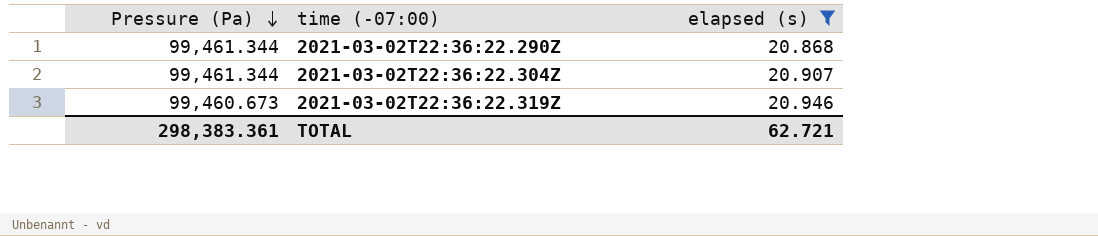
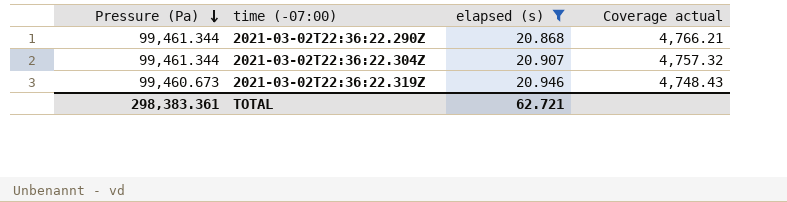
column Coverage actual | formula: none -> [Pressure (Pa)] / [elapsed (s)]

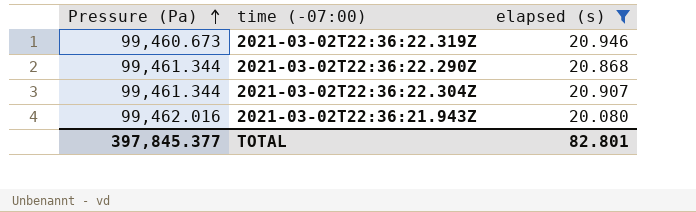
row order: Pressure (Pa) descending -> Pressure (Pa) ascending
column Coverage actual | formula: [Pressure (Pa)] / [elapsed (s)] -> none
row 2021-03-02T22:36:21.943Z: none -> 99,462.016 | 20.080
TOTAL | Pressure (Pa): 298,383.361 -> 397,845.377
TOTAL | elapsed (s): 62.721 -> 82.801

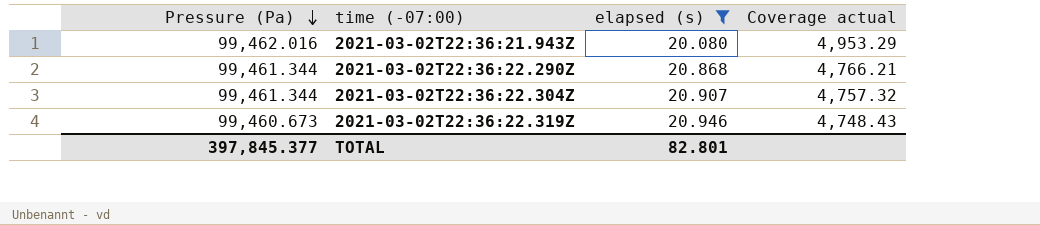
row order: Pressure (Pa) ascending -> Pressure (Pa) descending
column Coverage actual | formula: none -> [Pressure (Pa)] / [elapsed (s)]

